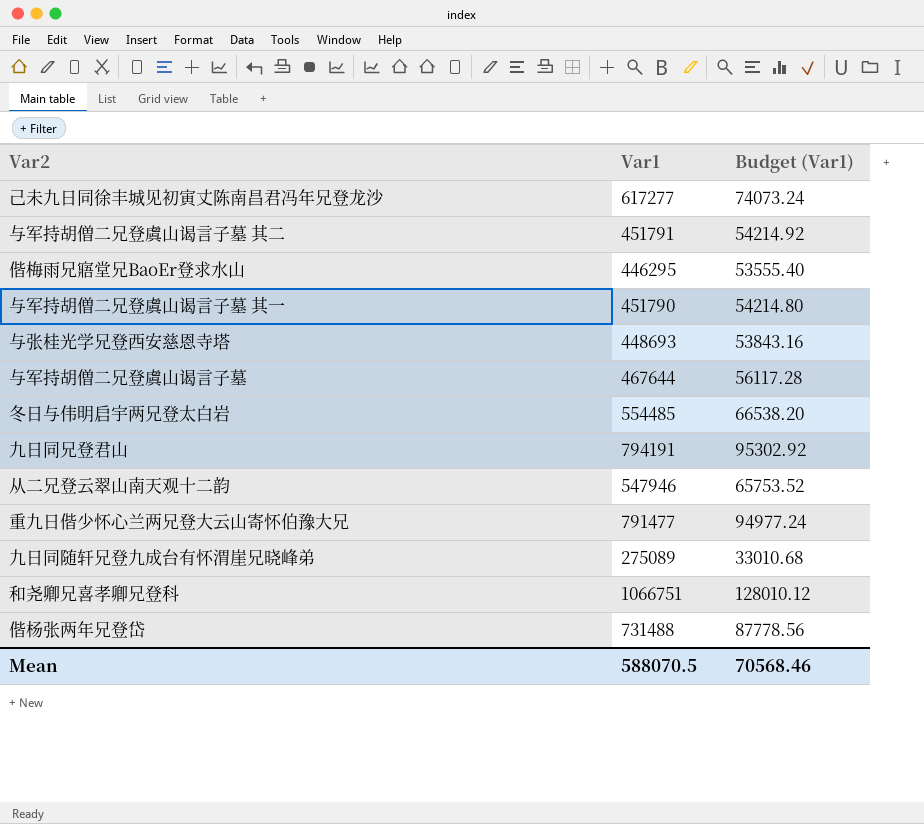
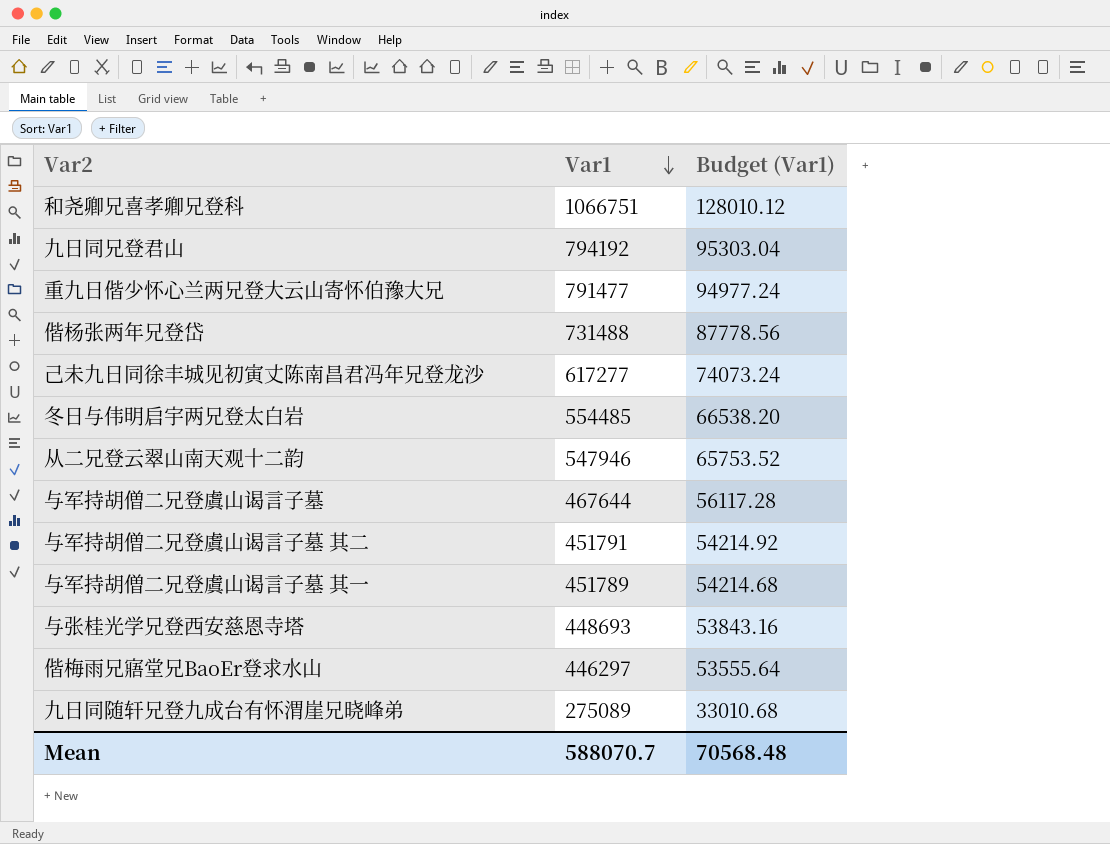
row order: none -> Var1 descending
九日同兄登君山 | Var1: 794191 -> 794192
九日同兄登君山 | Budget (Var1): 95302.92 -> 95303.04
与军持胡僧二兄登虞山谒言子墓 其一 | Var1: 451790 -> 451789
与军持胡僧二兄登虞山谒言子墓 其一 | Budget (Var1): 54214.80 -> 54214.68
偕梅雨兄寤堂兄BaoEr登求水山 | Var1: 446295 -> 446297
偕梅雨兄寤堂兄BaoEr登求水山 | Budget (Var1): 53555.40 -> 53555.64
Mean | Var1: 588070.5 -> 588070.7
Mean | Budget (Var1): 70568.46 -> 70568.48

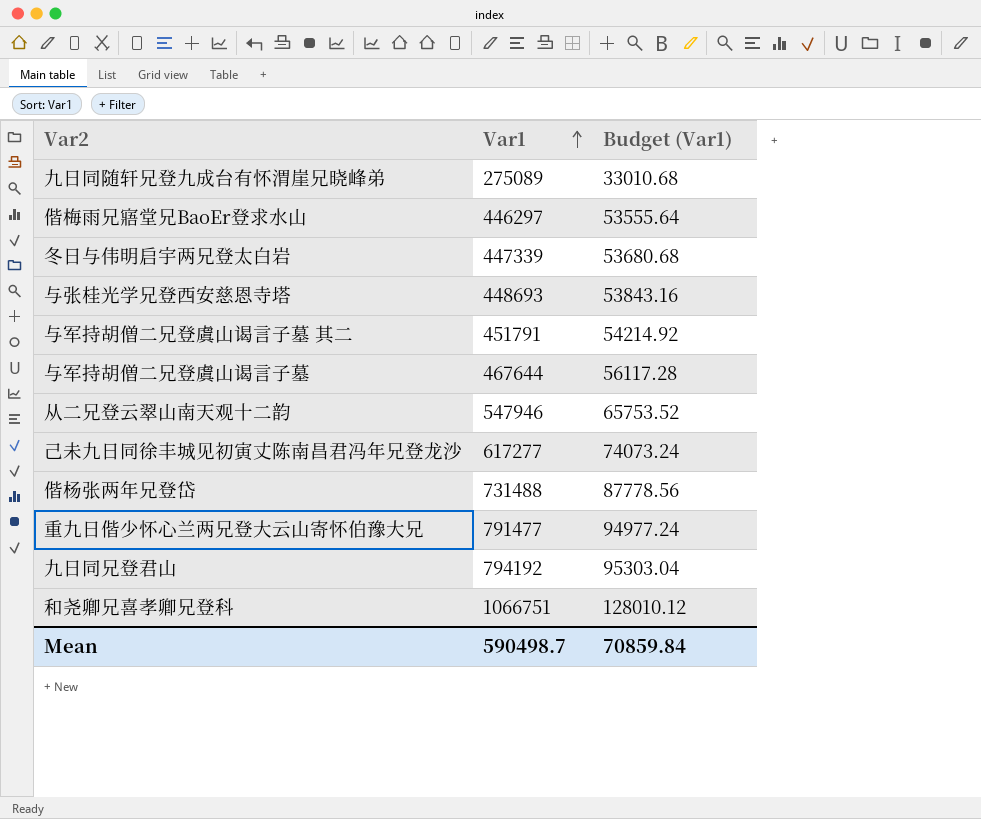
row order: Var1 descending -> Var1 ascending
row 与军持胡僧二兄登虞山谒言子墓 其一: 451789 | 54214.68 -> none
冬日与伟明启宇两兄登太白岩 | Var1: 554485 -> 447339
冬日与伟明启宇两兄登太白岩 | Budget (Var1): 66538.20 -> 53680.68
Mean | Var1: 588070.7 -> 590498.7
Mean | Budget (Var1): 70568.48 -> 70859.84

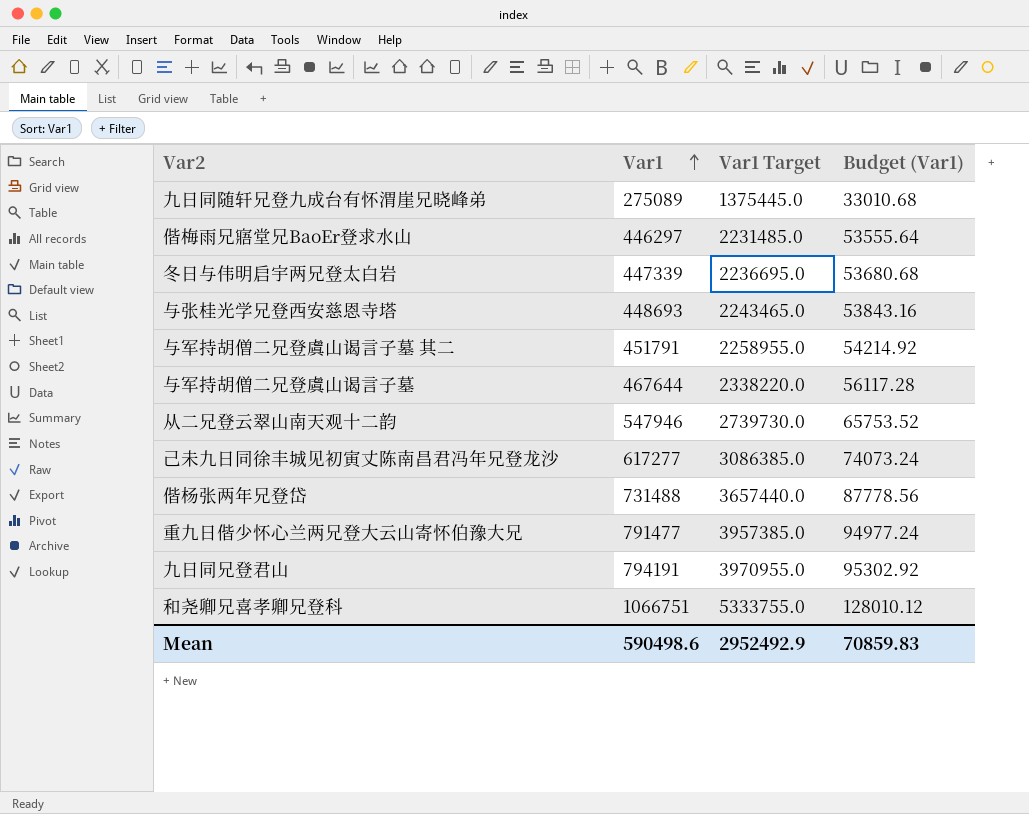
column Var1 Target | formula: none -> [Var1] * 5
九日同兄登君山 | Var1: 794192 -> 794191
九日同兄登君山 | Budget (Var1): 95303.04 -> 95302.92
Mean | Var1: 590498.7 -> 590498.6
Mean | Budget (Var1): 70859.84 -> 70859.83

